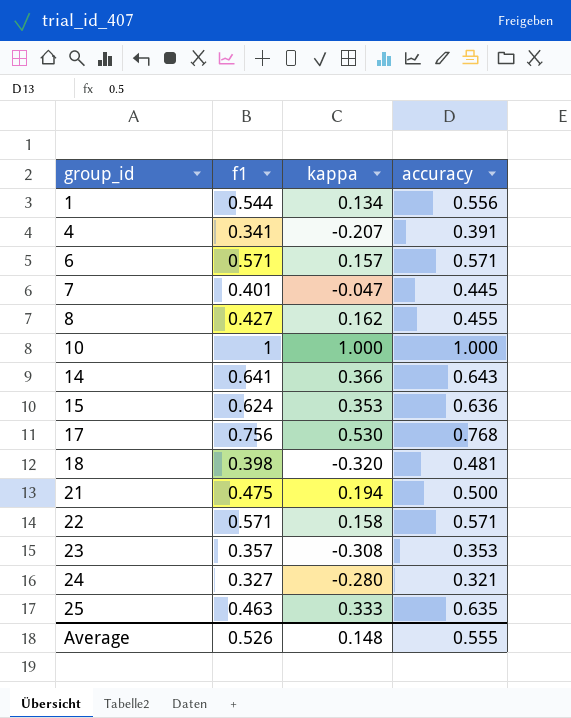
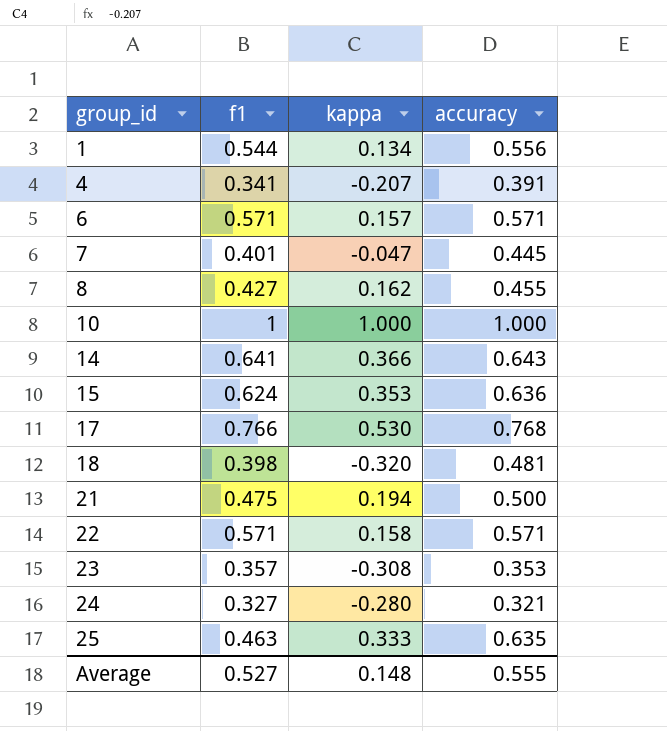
17 | f1: 0.756 -> 0.766
Average | f1: 0.526 -> 0.527

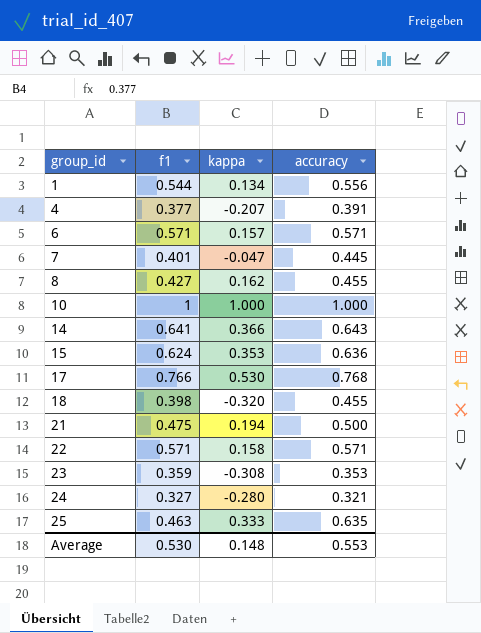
4 | f1: 0.341 -> 0.377
18 | accuracy: 0.481 -> 0.455
23 | f1: 0.357 -> 0.359
Average | f1: 0.527 -> 0.530
Average | accuracy: 0.555 -> 0.553

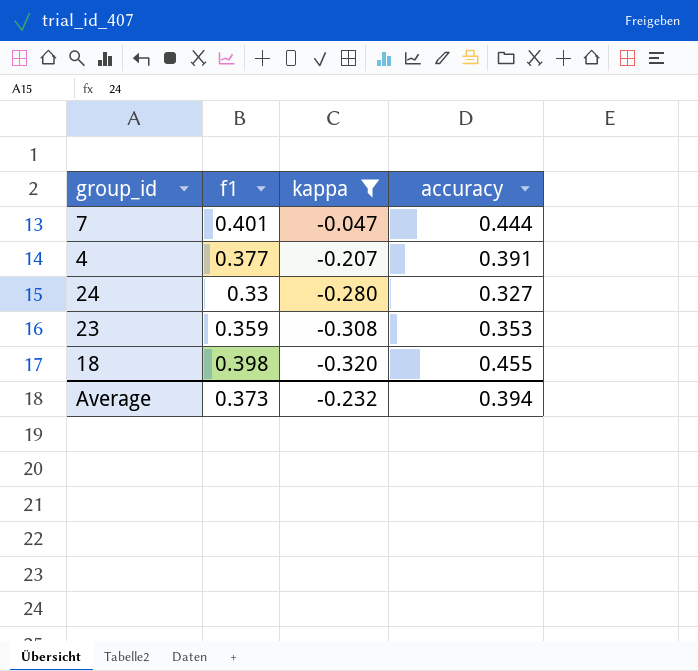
filter: none -> kappa <= -0.047
row order: group_id ascending -> kappa descending
7 | accuracy: 0.445 -> 0.444
24 | f1: 0.327 -> 0.33
24 | accuracy: 0.321 -> 0.327
Average | f1: 0.530 -> 0.373
Average | kappa: 0.148 -> -0.232
Average | accuracy: 0.553 -> 0.394

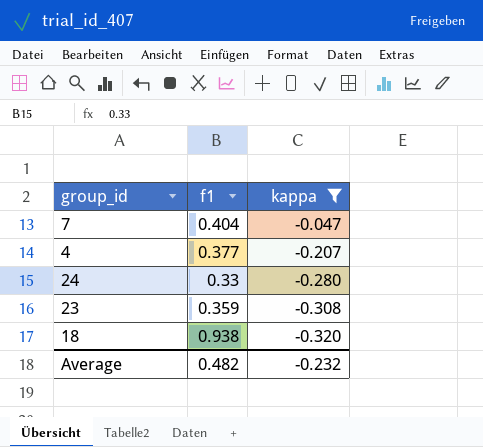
column accuracy | position: 4 -> none
7 | f1: 0.401 -> 0.404
18 | f1: 0.398 -> 0.938
Average | f1: 0.373 -> 0.482

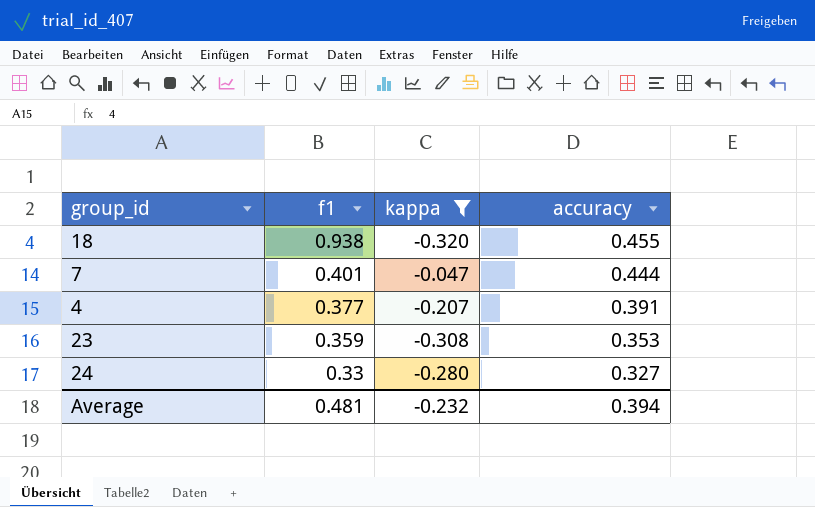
row order: kappa descending -> f1 descending
column accuracy | position: none -> 4
7 | f1: 0.404 -> 0.401
Average | f1: 0.482 -> 0.481

